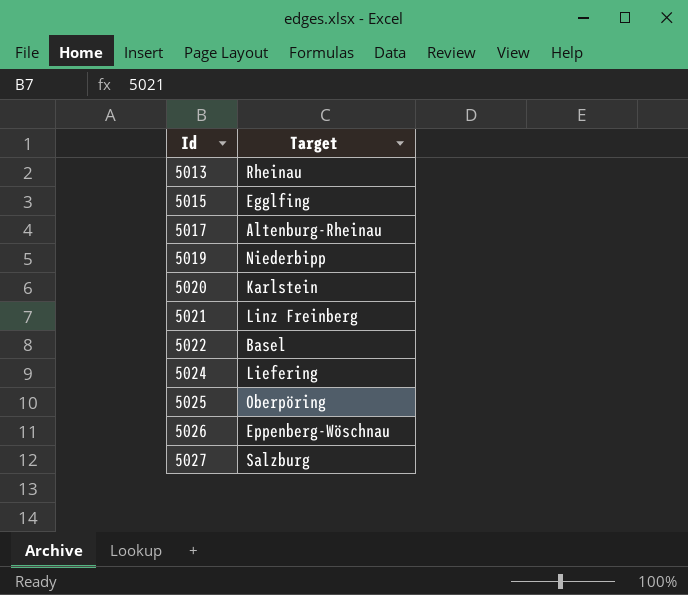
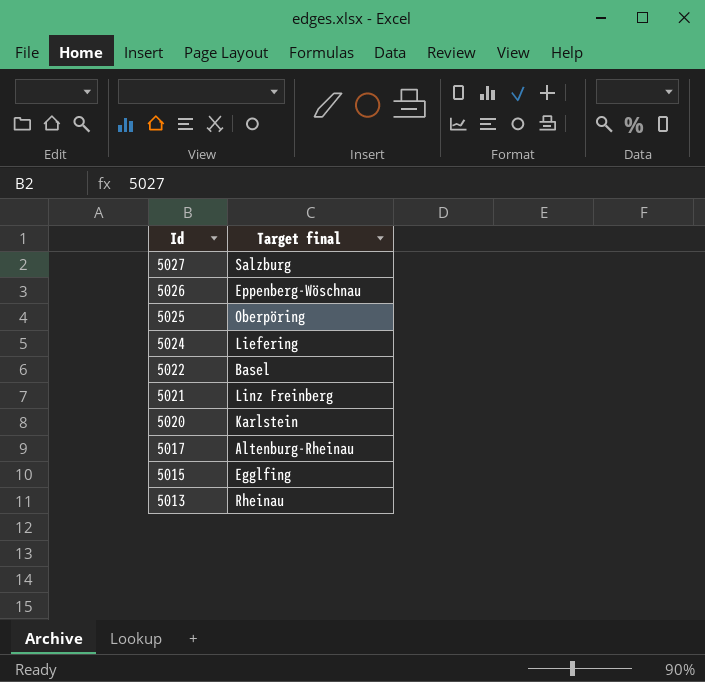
row order: Id ascending -> Id descending
column name: Target -> Target final
row 5019: Niederbipp -> none

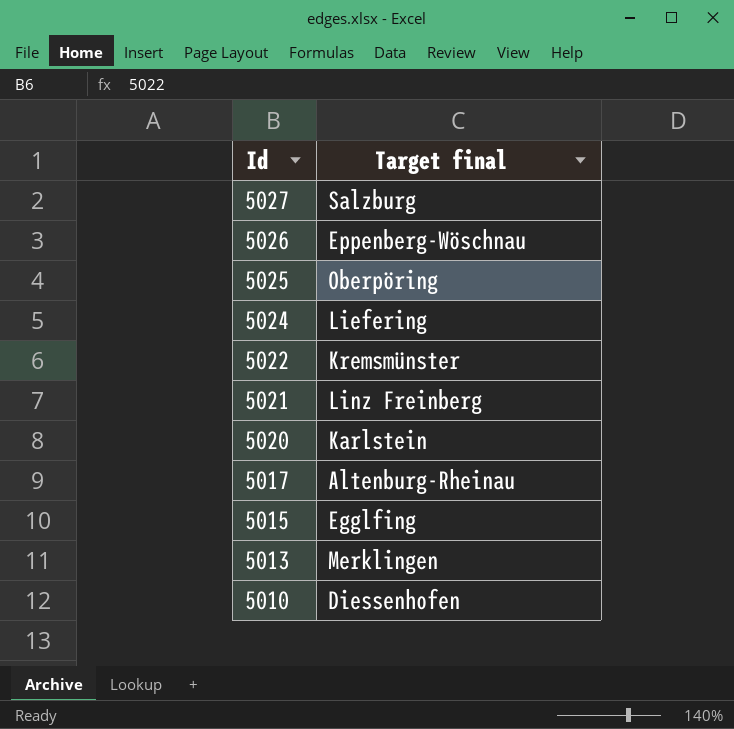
5022 | Target final: Basel -> Kremsmünster
5013 | Target final: Rheinau -> Merklingen
row 5010: none -> Diessenhofen

